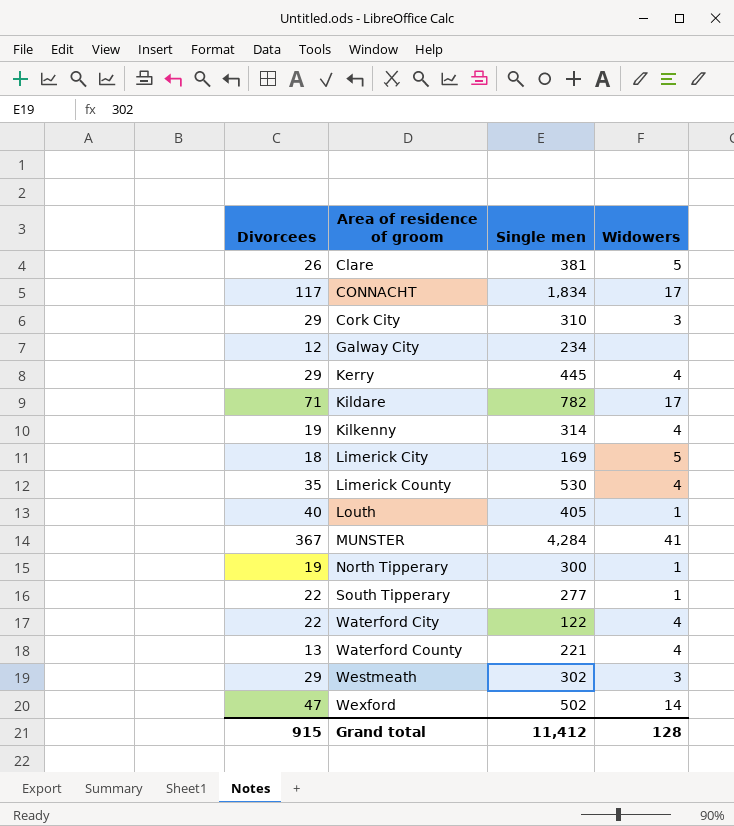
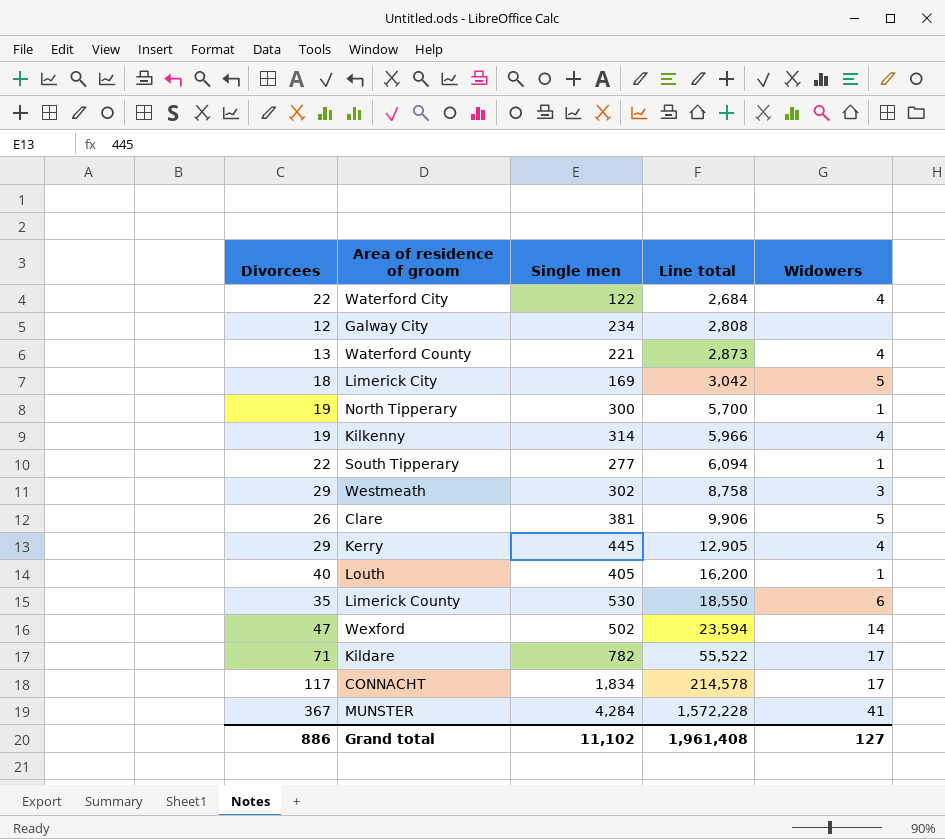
row order: Area of residence of groom ascending -> Line total ascending
column Line total | formula: none -> [Divorcees] * [Single men]
row Cork City: 29 | 310 | 3 -> none
Limerick County | Widowers: 4 -> 6
Grand total | Divorcees: 915 -> 886
Grand total | Single men: 11,412 -> 11,102
Grand total | Widowers: 128 -> 127

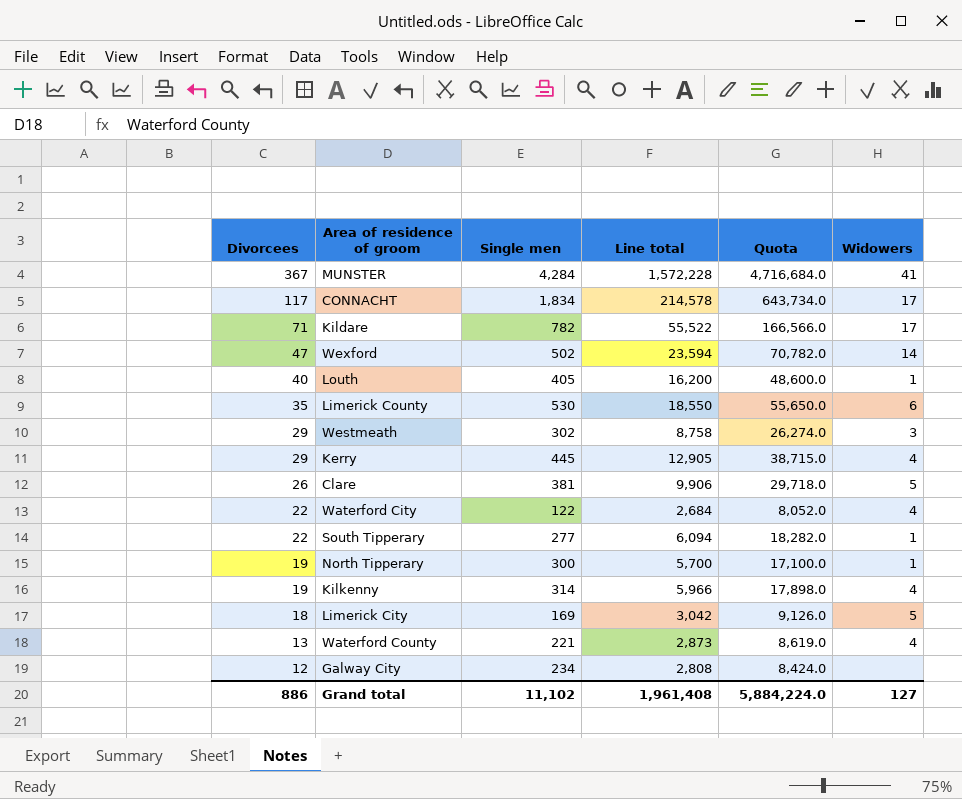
row order: Line total ascending -> Divorcees descending
column Quota | formula: none -> [Line total] * 3

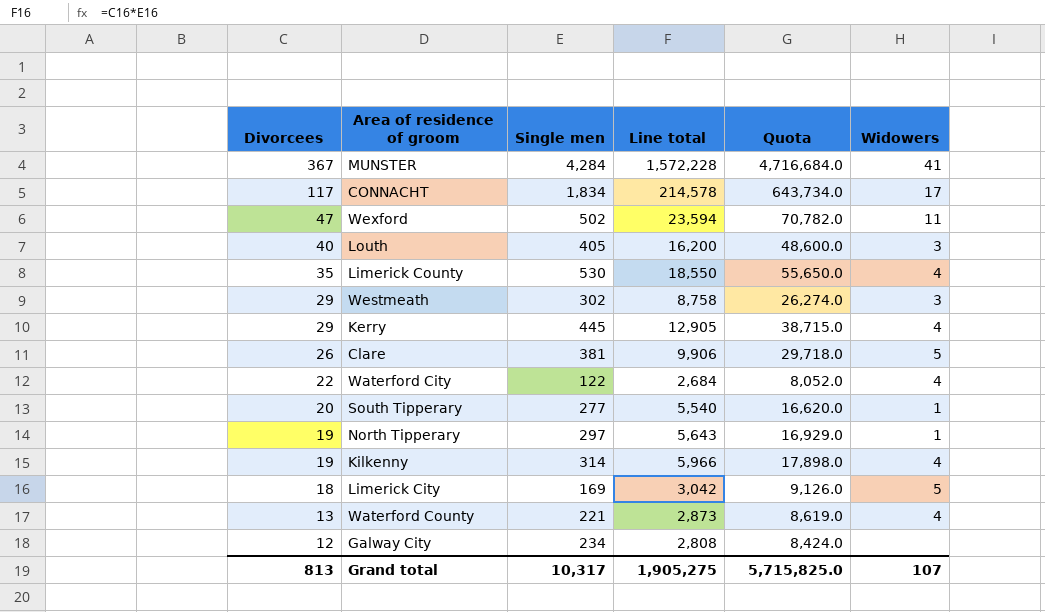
row Kildare: 71 | 782 | 55,522 | 166,566.0 | 17 -> none
Wexford | Widowers: 14 -> 11
Louth | Widowers: 1 -> 3
Limerick County | Widowers: 6 -> 4
South Tipperary | Divorcees: 22 -> 20
South Tipperary | Line total: 6,094 -> 5,540
South Tipperary | Quota: 18,282.0 -> 16,620.0
North Tipperary | Single men: 300 -> 297
North Tipperary | Line total: 5,700 -> 5,643
North Tipperary | Quota: 17,100.0 -> 16,929.0
Grand total | Divorcees: 886 -> 813
Grand total | Single men: 11,102 -> 10,317
Grand total | Line total: 1,961,408 -> 1,905,275
Grand total | Quota: 5,884,224.0 -> 5,715,825.0
Grand total | Widowers: 127 -> 107

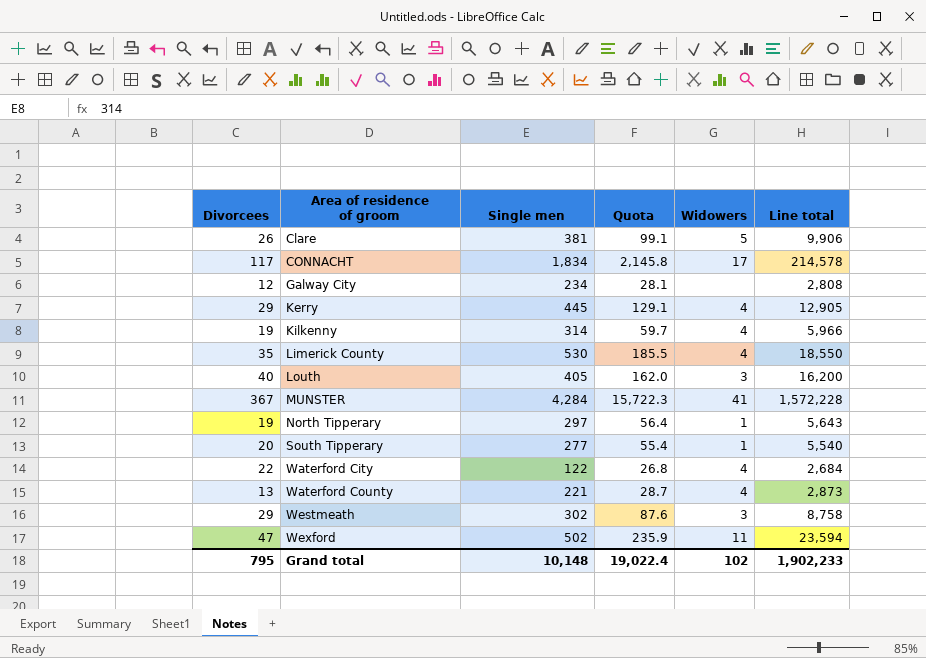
row order: Divorcees descending -> Area of residence of groom ascending
column Quota | formula: [Line total] * 3 -> [Line total] * 0.01
column Line total | position: 4 -> 6
row Limerick City: 18 | 169 | 3,042 | 9,126.0 | 5 -> none
Grand total | Divorcees: 813 -> 795
Grand total | Single men: 10,317 -> 10,148
Grand total | Quota: 5,715,825.0 -> 19,022.4
Grand total | Widowers: 107 -> 102
Grand total | Line total: 1,905,275 -> 1,902,233

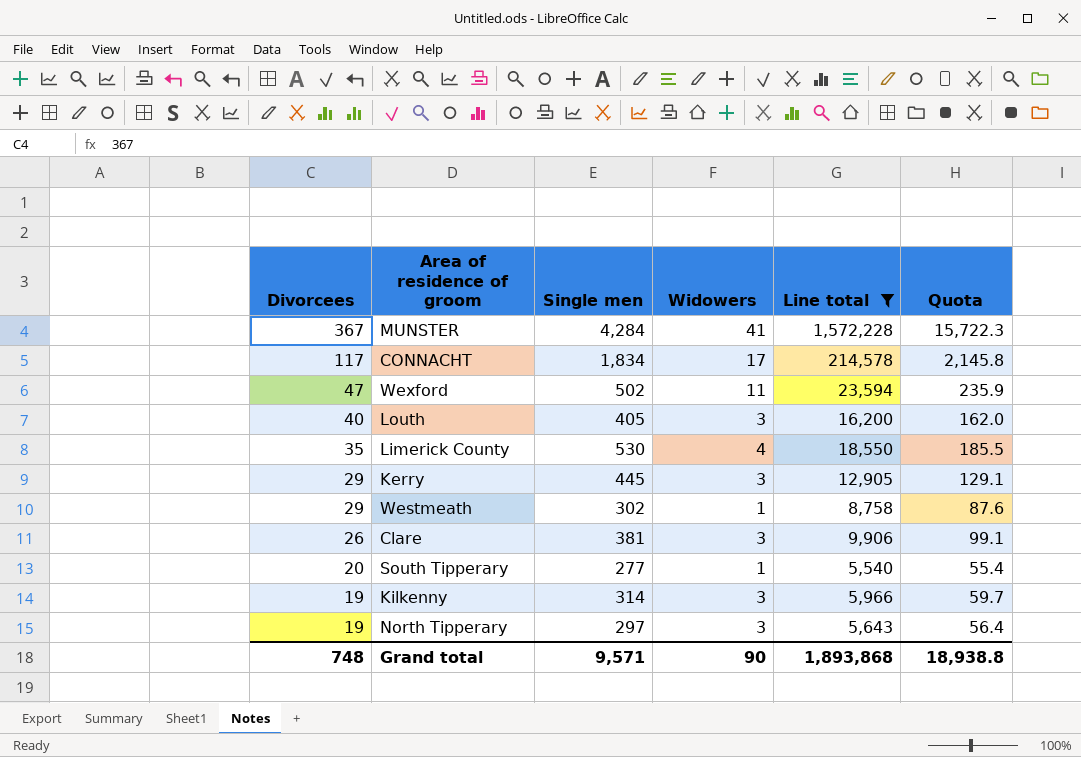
filter: none -> Line total >= 5,540
row order: Area of residence of groom ascending -> Divorcees descending
column Quota | position: 4 -> 6
Kerry | Widowers: 4 -> 3
Westmeath | Widowers: 3 -> 1
Clare | Widowers: 5 -> 3
Kilkenny | Widowers: 4 -> 3
North Tipperary | Widowers: 1 -> 3
Grand total | Divorcees: 795 -> 748
Grand total | Single men: 10,148 -> 9,571
Grand total | Widowers: 102 -> 90
Grand total | Line total: 1,902,233 -> 1,893,868
Grand total | Quota: 19,022.4 -> 18,938.8

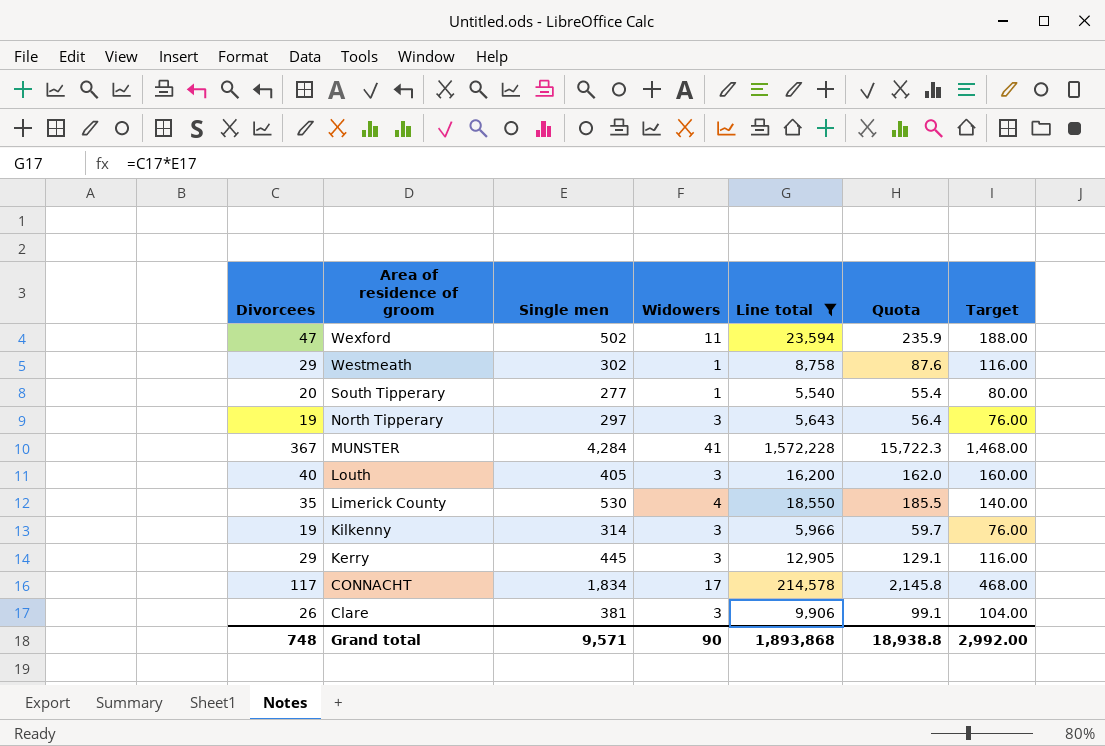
row order: Divorcees descending -> Area of residence of groom descending
column Target | formula: none -> [Divorcees] * 4

